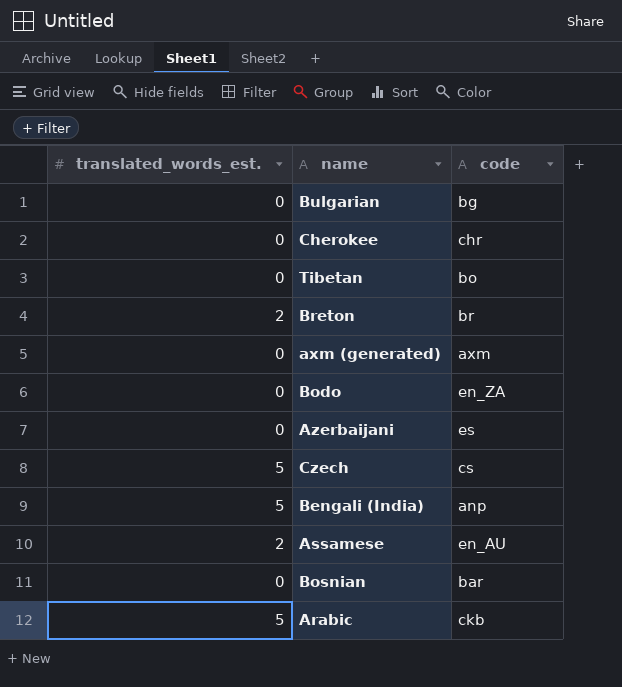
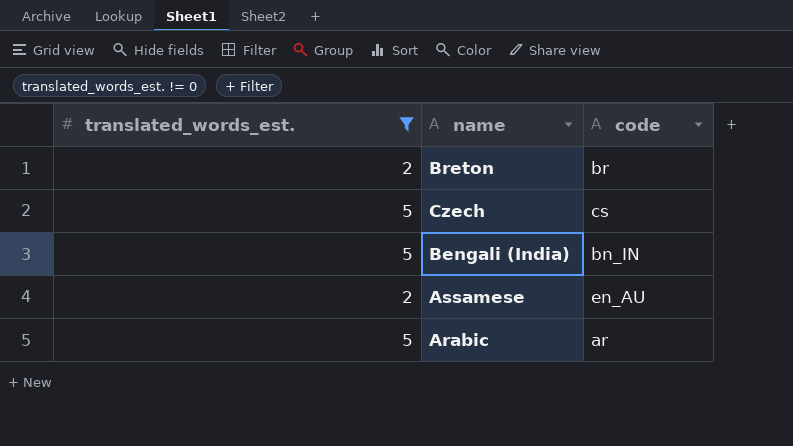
filter: none -> translated_words_est. != 0
Bengali (India) | code: anp -> bn_IN
Arabic | code: ckb -> ar

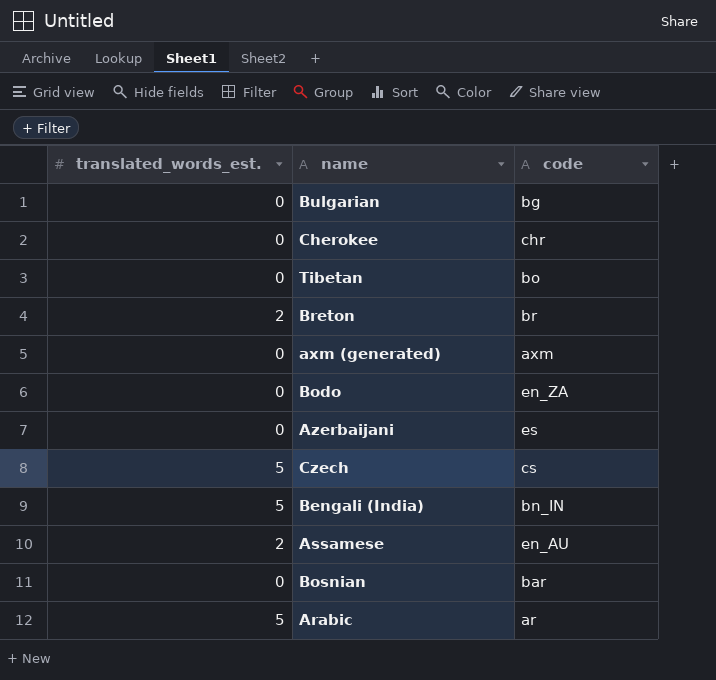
filter: translated_words_est. != 0 -> none

